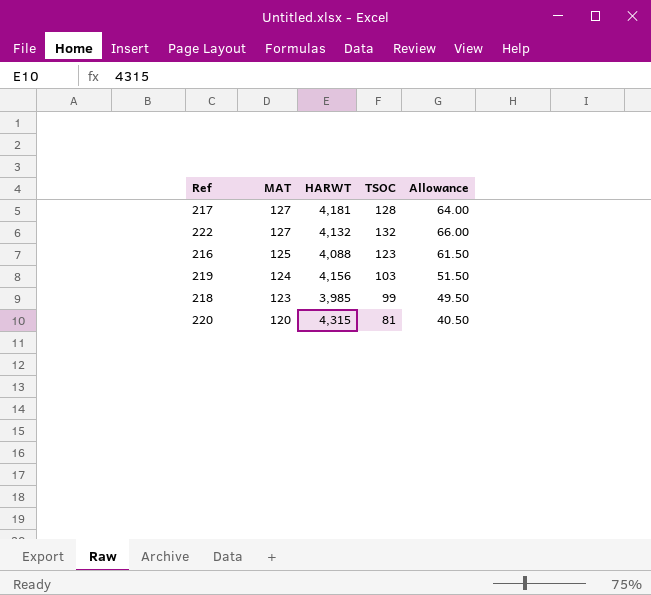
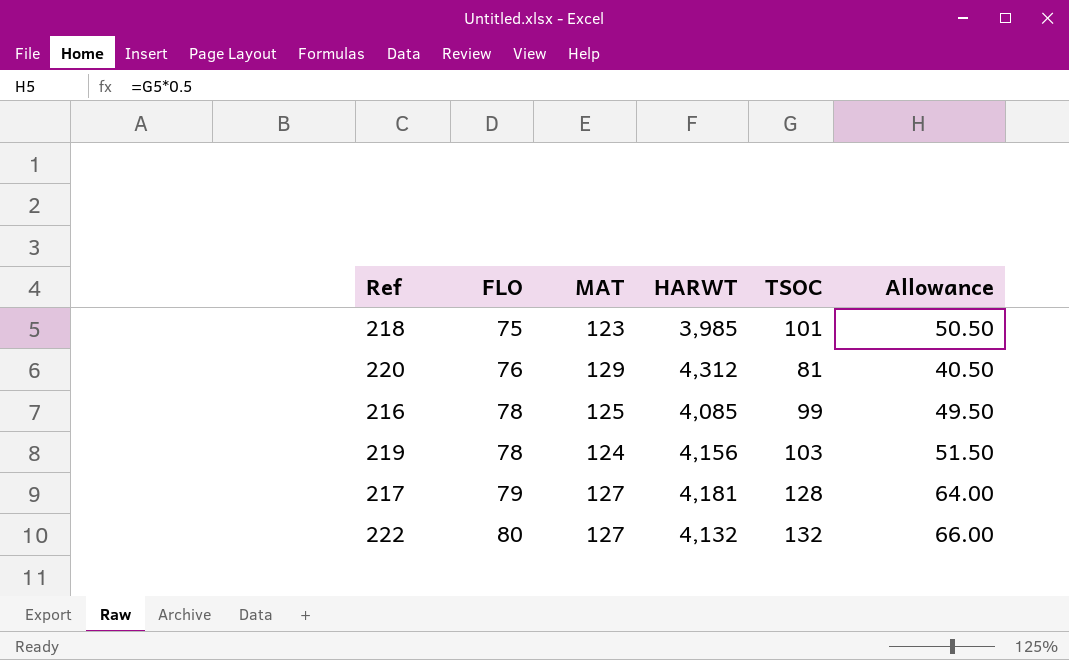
row order: MAT descending -> FLO ascending
column FLO | position: none -> 2
218 | TSOC: 99 -> 101
218 | Allowance: 49.50 -> 50.50
220 | MAT: 120 -> 129
220 | HARWT: 4,315 -> 4,312
216 | HARWT: 4,088 -> 4,085
216 | TSOC: 123 -> 99
216 | Allowance: 61.50 -> 49.50

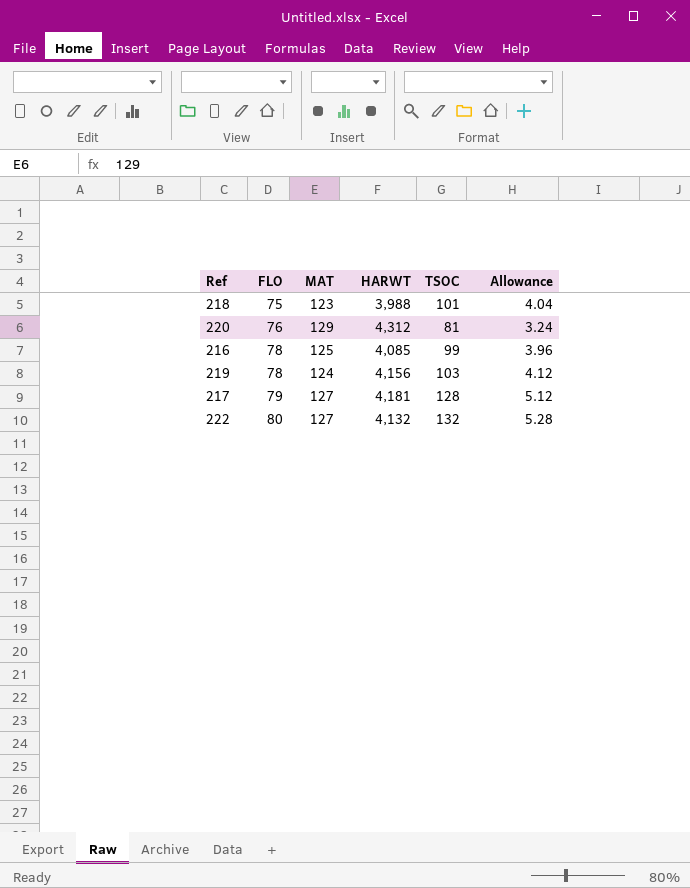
column Allowance | formula: [TSOC] * 0.5 -> [TSOC] * 0.04
218 | HARWT: 3,985 -> 3,988

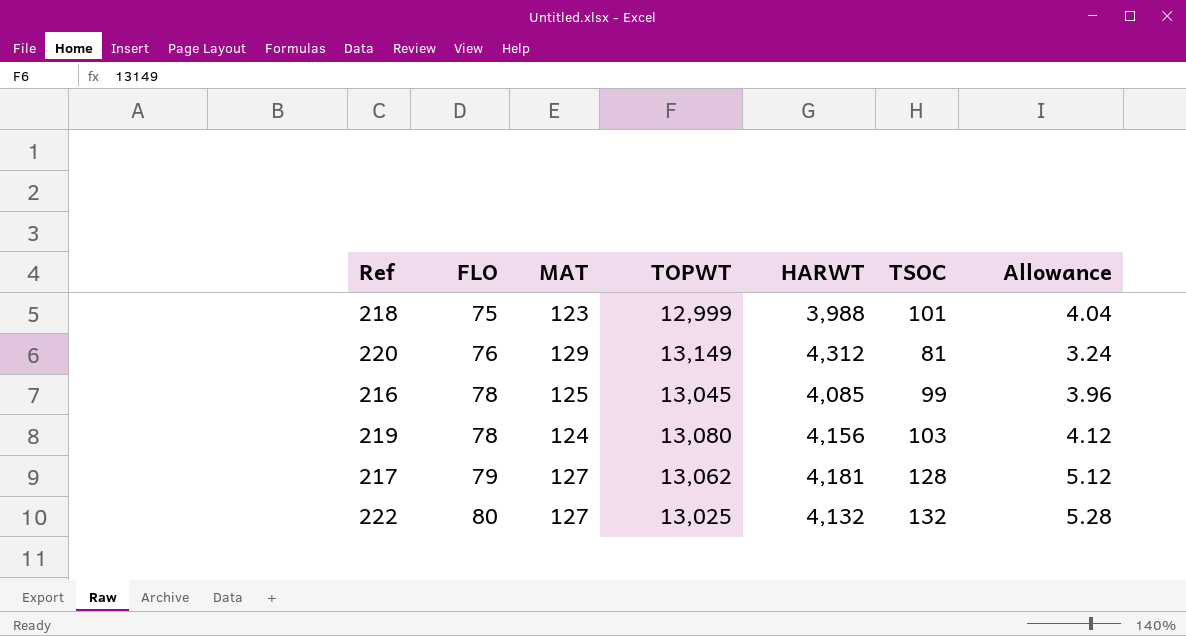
column TOPWT | position: none -> 4

